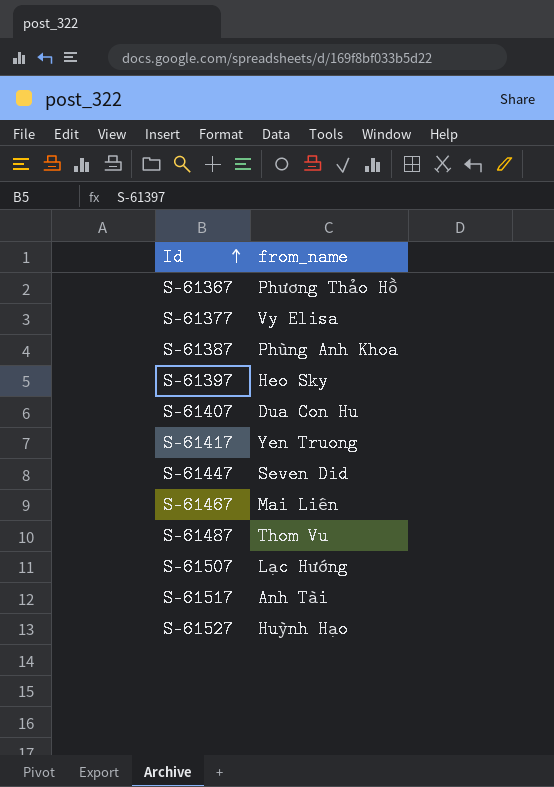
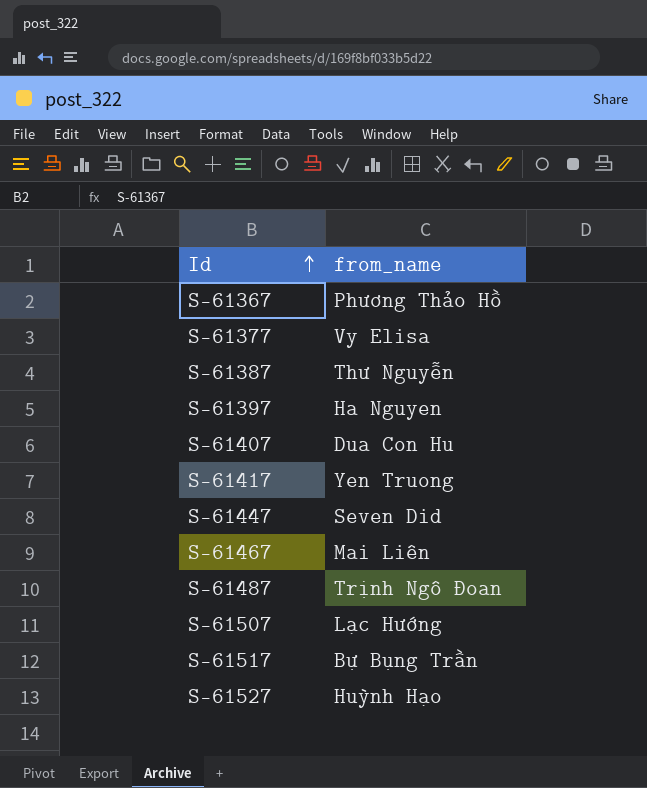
S-61387 | from_name: Phùng Anh Khoa -> Thư Nguyễn
S-61397 | from_name: Heo Sky -> Ha Nguyen
S-61487 | from_name: Thom Vu -> Trịnh Ngô Đoan
S-61517 | from_name: Anh Tài -> Bự Bụng Trần

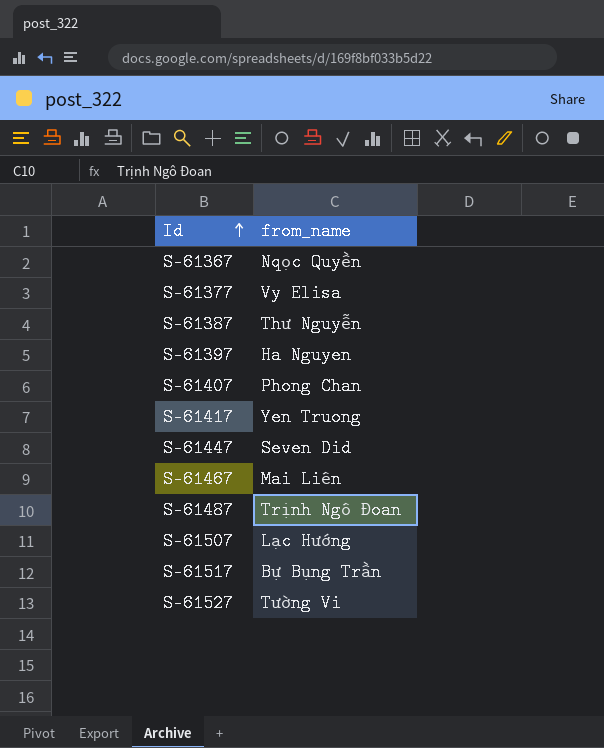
S-61367 | from_name: Phương Thảo Hồ -> Nqọc Quyền
S-61407 | from_name: Dua Con Hu -> Phong Chan
S-61527 | from_name: Huỳnh Hạo -> Tường Vi

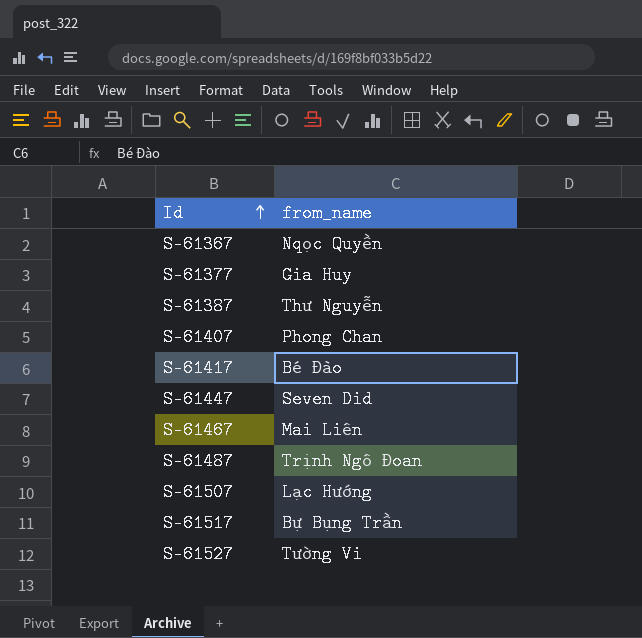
row S-61397: Ha Nguyen -> none
S-61377 | from_name: Vy Elisa -> Gia Huy
S-61417 | from_name: Yen Truong -> Bé Đào

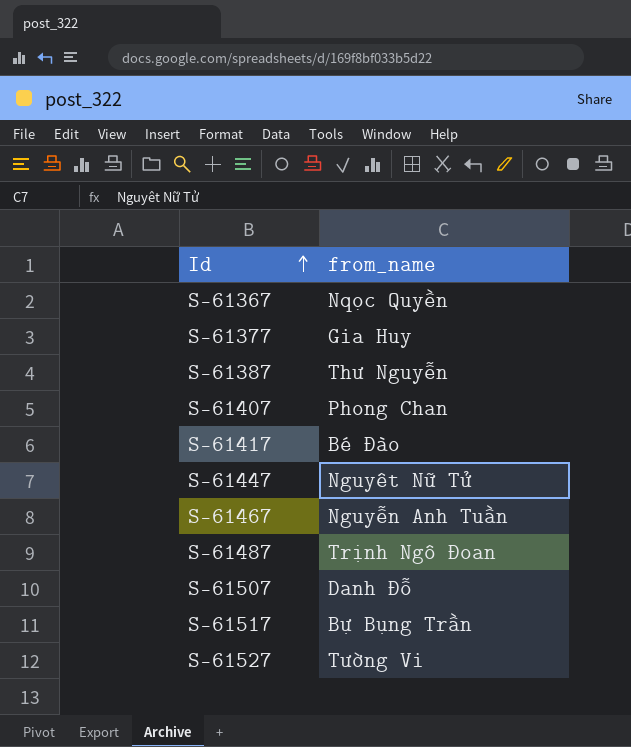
S-61447 | from_name: Seven Did -> Nguyêt Nữ Tử
S-61467 | from_name: Mai Liên -> Nguyễn Anh Tuần
S-61507 | from_name: Lạc Hướng -> Danh Đỗ

